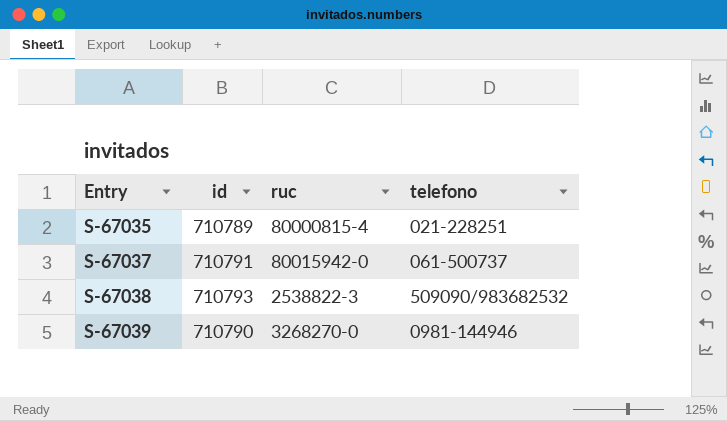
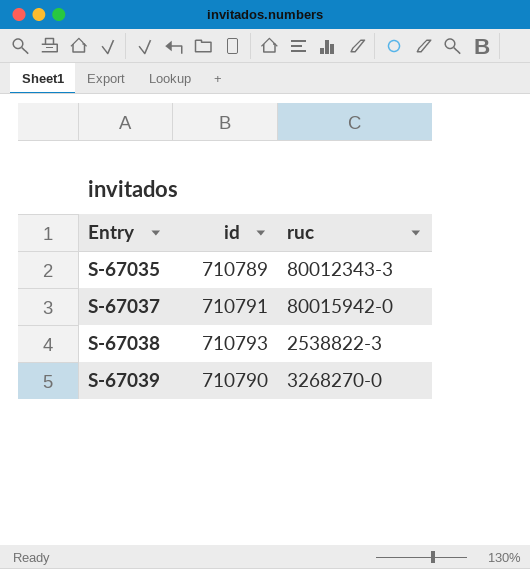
column telefono | position: 4 -> none
S-67035 | ruc: 80000815-4 -> 80012343-3

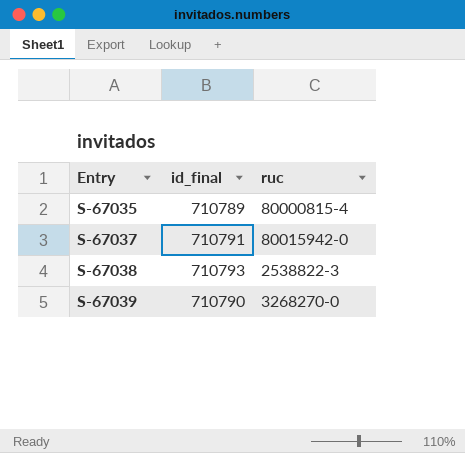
column name: id -> id_final
S-67035 | ruc: 80012343-3 -> 80000815-4

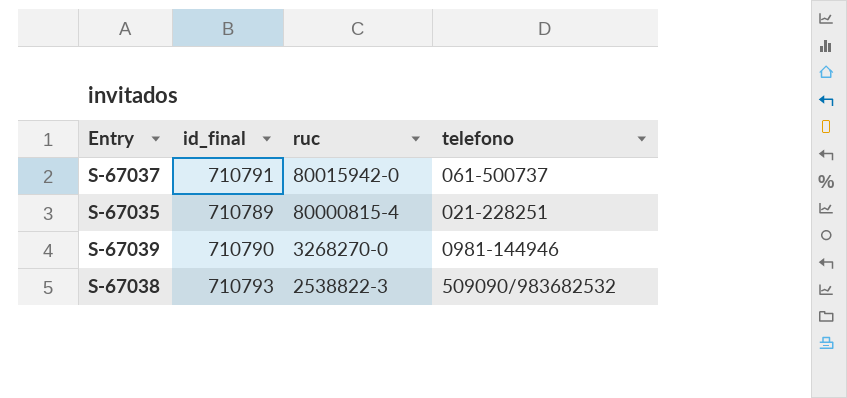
row order: Entry ascending -> ruc descending
column telefono | position: none -> 4

